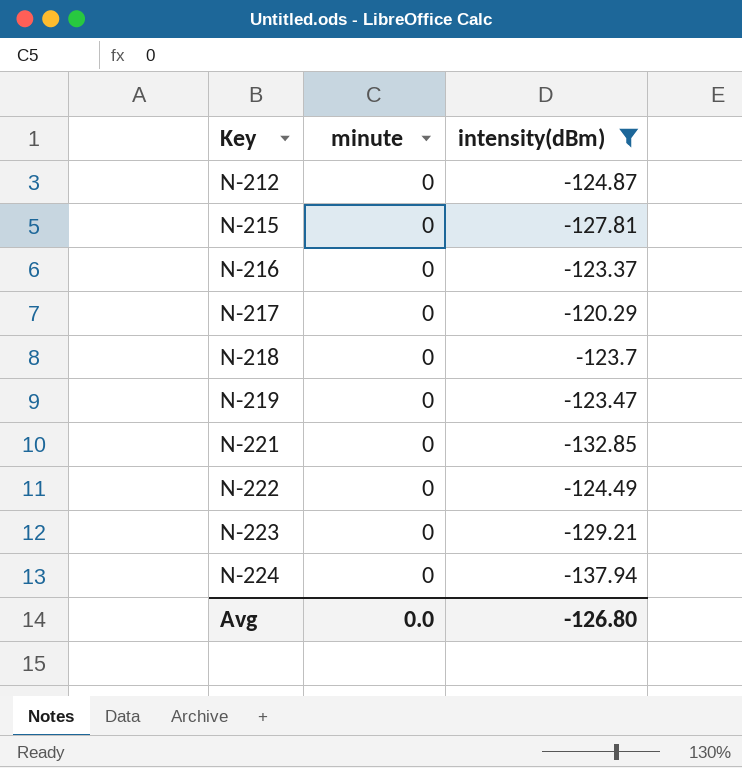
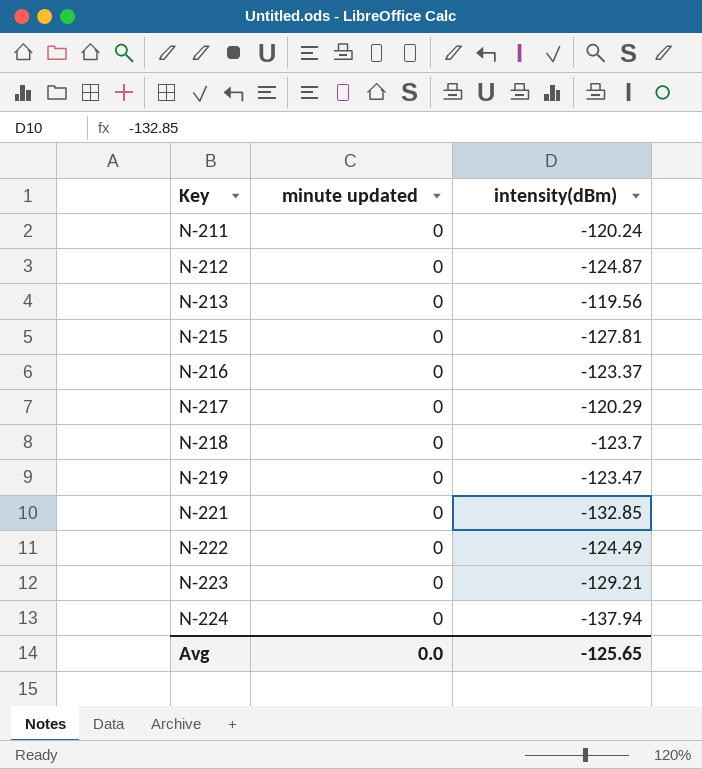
filter: intensity(dBm) <= -120.29 -> none
column name: minute -> minute updated
Avg | intensity(dBm): -126.80 -> -125.65

